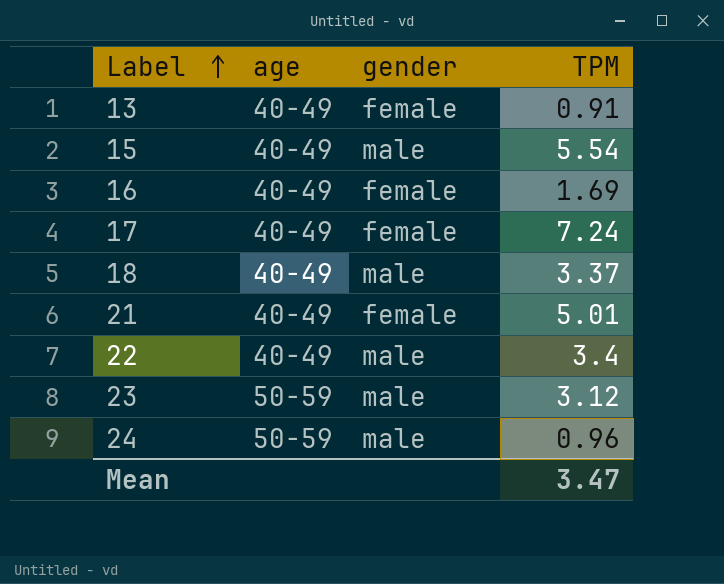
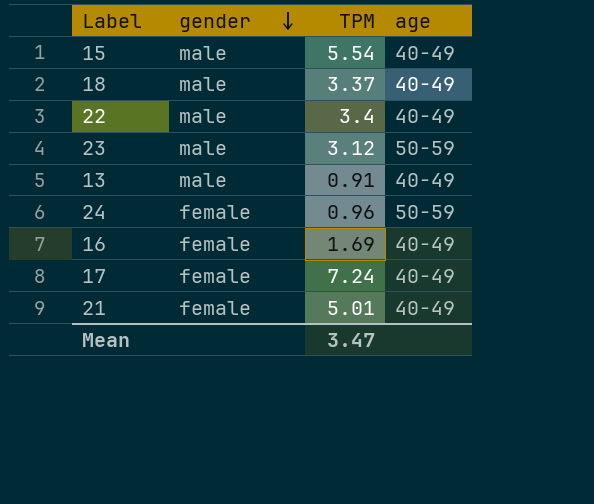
row order: Label ascending -> gender descending
column age | position: 2 -> 4
13 | gender: female -> male
24 | gender: male -> female

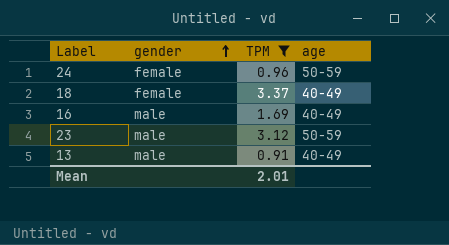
filter: none -> TPM <= 3.37
row order: gender descending -> gender ascending
18 | gender: male -> female
16 | gender: female -> male
Mean | TPM: 3.47 -> 2.01

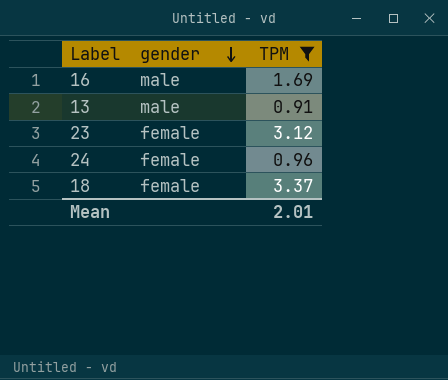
row order: gender ascending -> gender descending
column age | position: 4 -> none
23 | gender: male -> female

